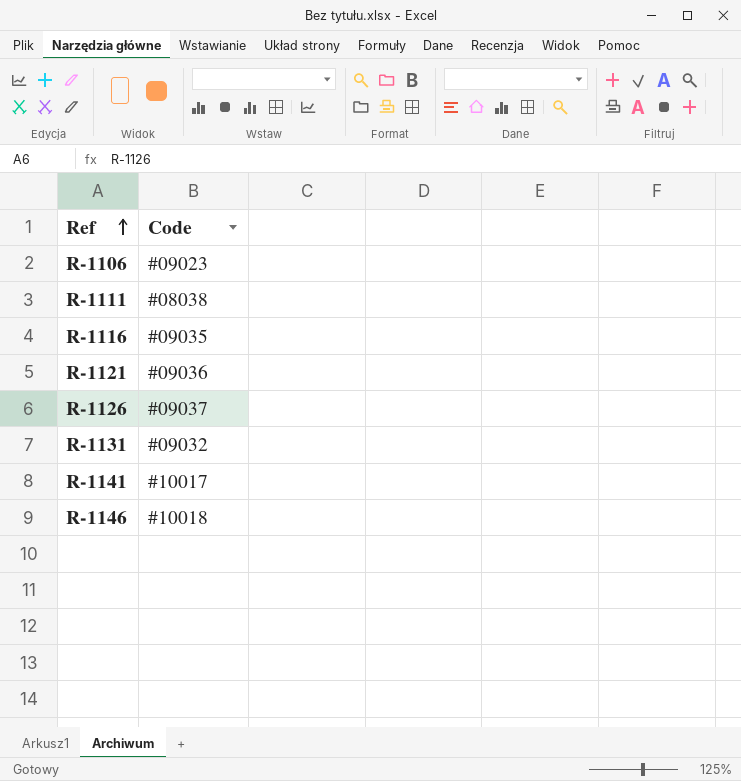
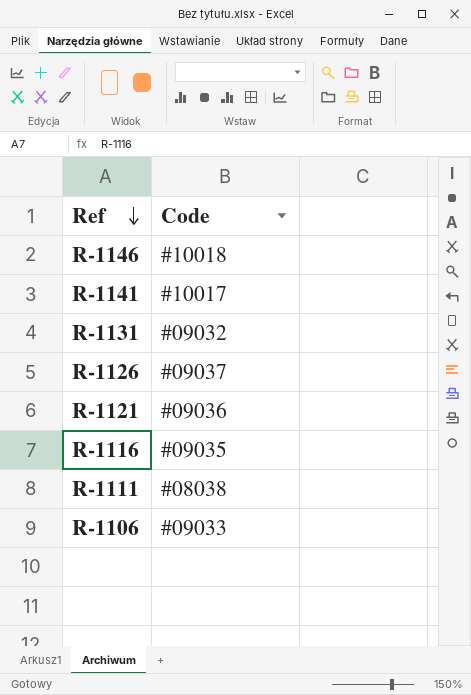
row order: Ref ascending -> Ref descending
R-1106 | Code: #09023 -> #09033

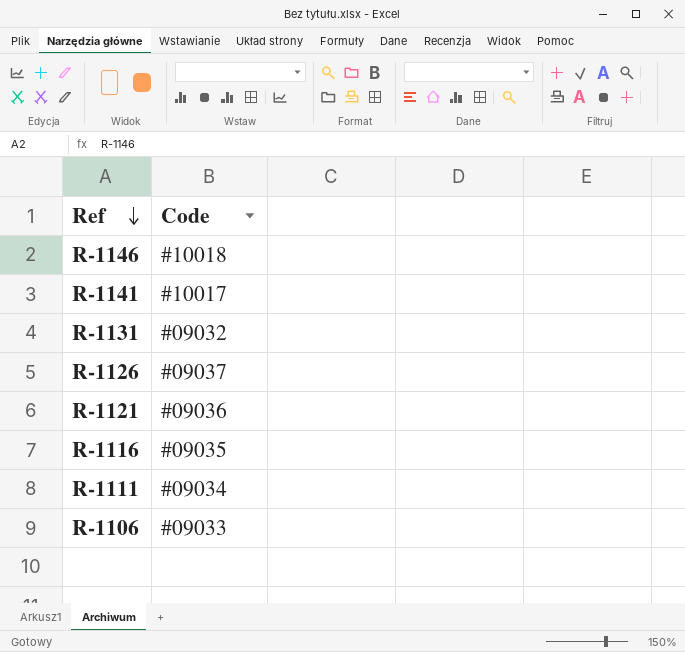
R-1111 | Code: #08038 -> #09034

